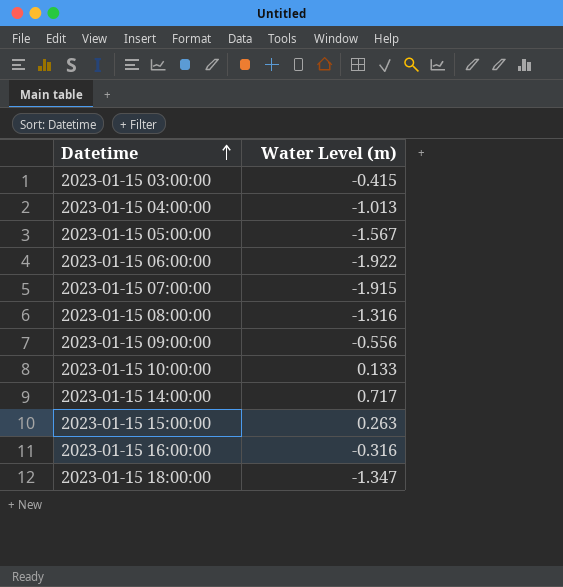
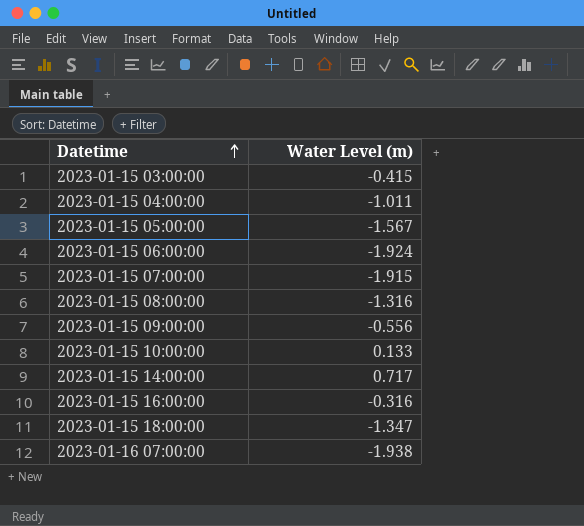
row 2023-01-15 15:00:00: 0.263 -> none
2023-01-15 04:00:00 | Water Level (m): -1.013 -> -1.011
2023-01-15 06:00:00 | Water Level (m): -1.922 -> -1.924
row 2023-01-16 07:00:00: none -> -1.938

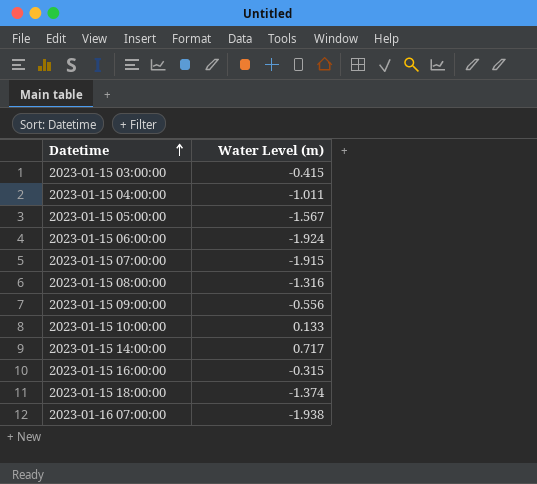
2023-01-15 16:00:00 | Water Level (m): -0.316 -> -0.315
2023-01-15 18:00:00 | Water Level (m): -1.347 -> -1.374

